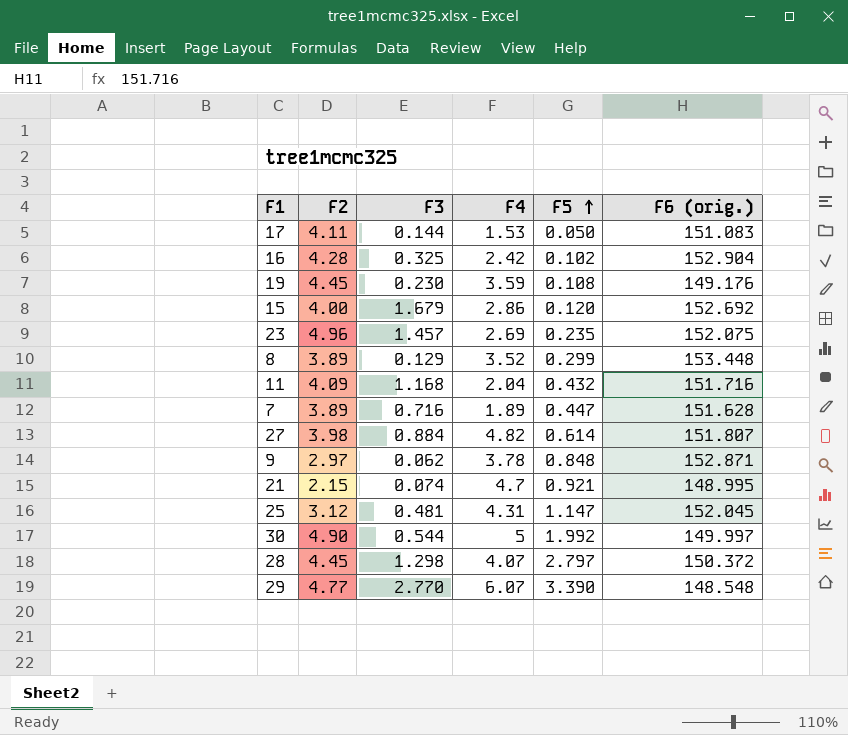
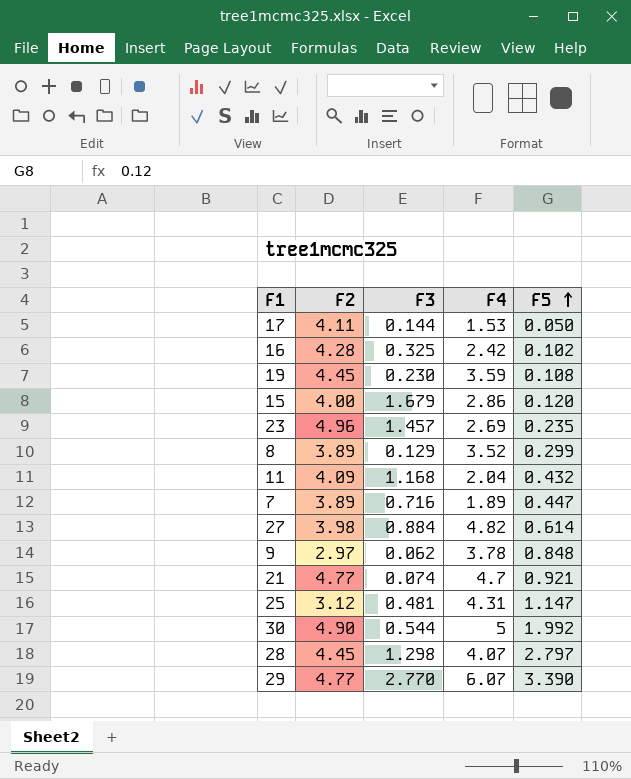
column F6 (orig.) | position: 6 -> none
21 | F2: 2.15 -> 4.77

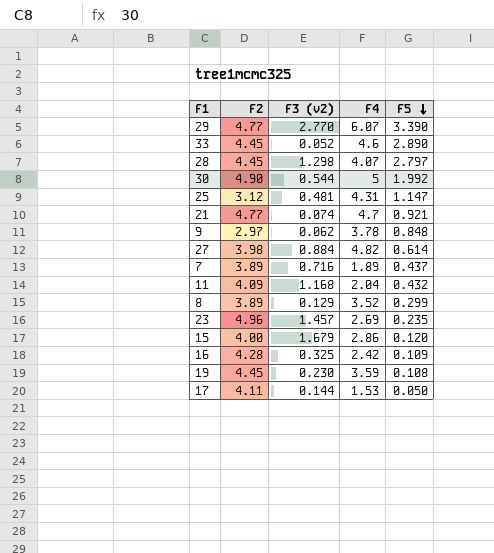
row order: F5 ascending -> F5 descending
column name: F3 -> F3 (v2)
row 33: none -> 4.45 | 0.052 | 4.6 | 2.890
7 | F5: 0.447 -> 0.437
16 | F5: 0.102 -> 0.109

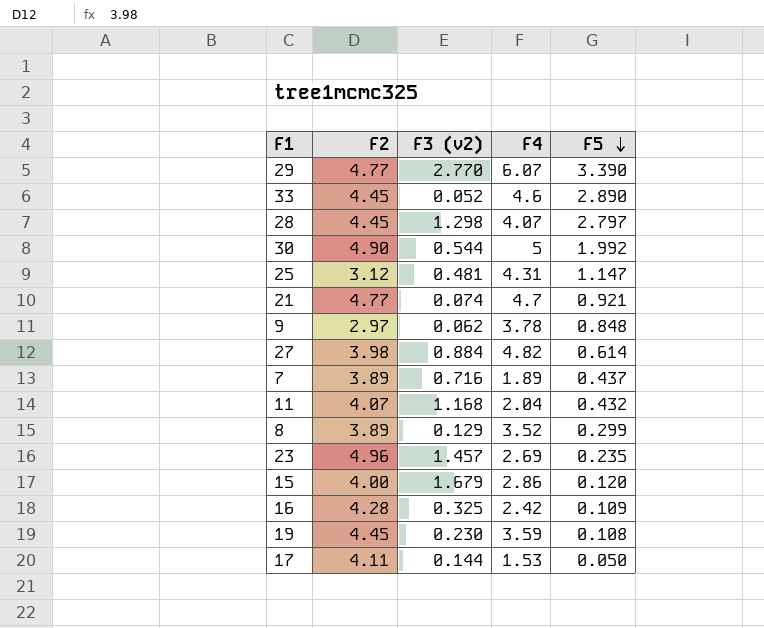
11 | F2: 4.09 -> 4.07

